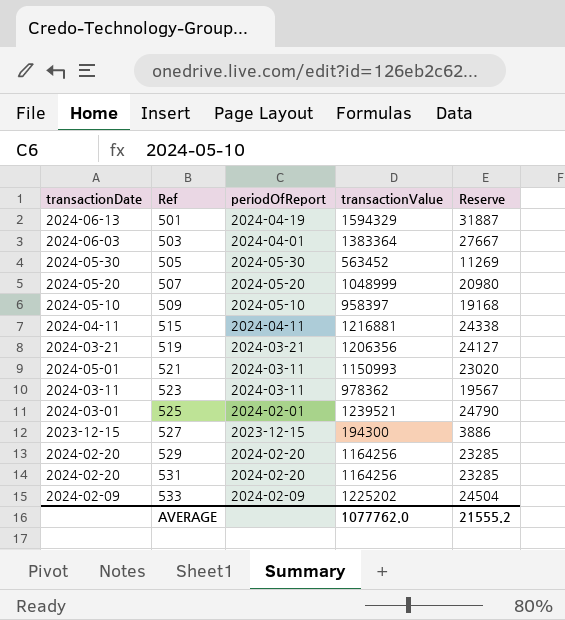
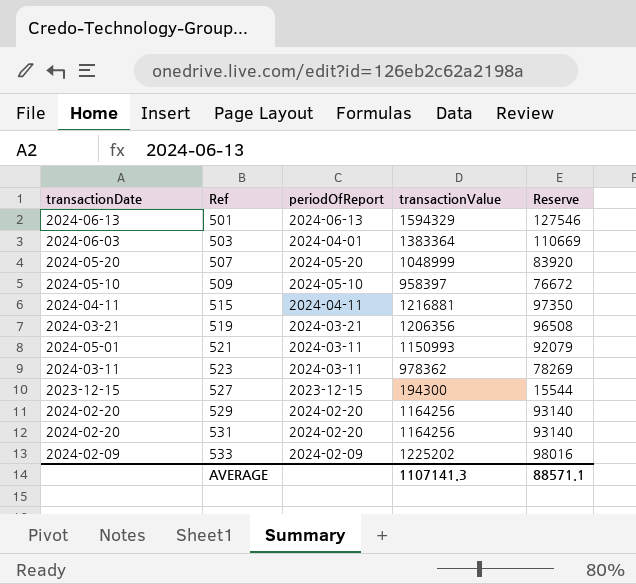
column Reserve | formula: [transactionValue] * 0.02 -> [transactionValue] * 0.08
row 505: 2024-05-30 | 2024-05-30 | 563452 | 11269 -> none
row 525: 2024-03-01 | 2024-02-01 | 1239521 | 24790 -> none
501 | periodOfReport: 2024-04-19 -> 2024-06-13
AVERAGE | transactionValue: 1077762.0 -> 1107141.3
AVERAGE | Reserve: 21555.2 -> 88571.1

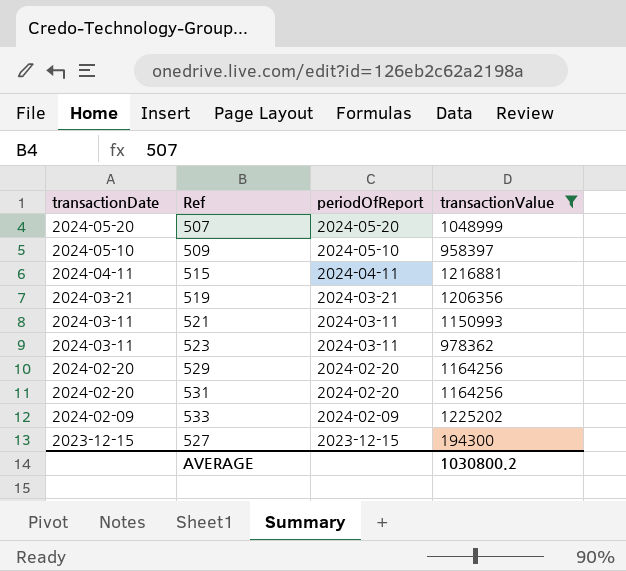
filter: none -> transactionValue <= 1225202
row order: Ref ascending -> transactionDate descending
column Reserve | formula: [transactionValue] * 0.08 -> none
521 | transactionDate: 2024-05-01 -> 2024-03-11
AVERAGE | transactionValue: 1107141.3 -> 1030800.2

